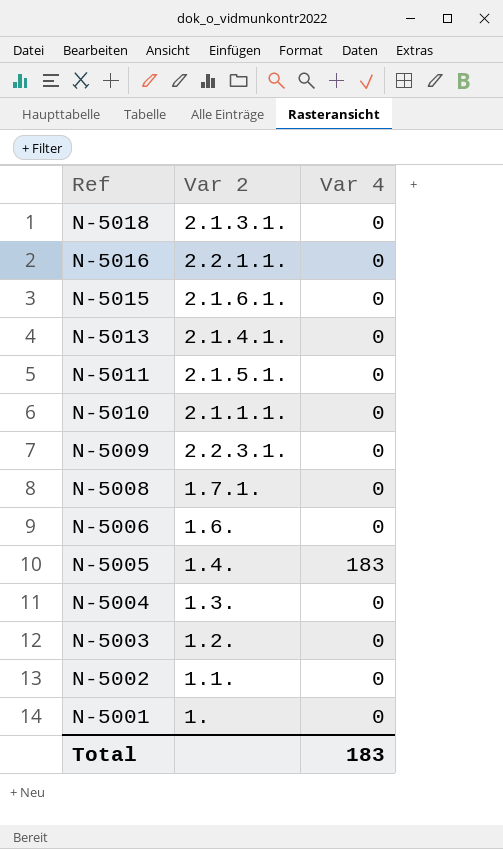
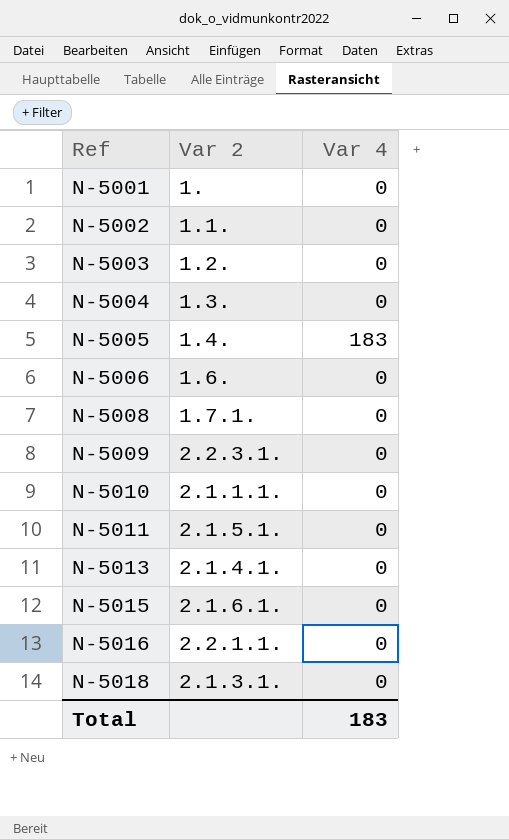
row order: Ref descending -> Ref ascending

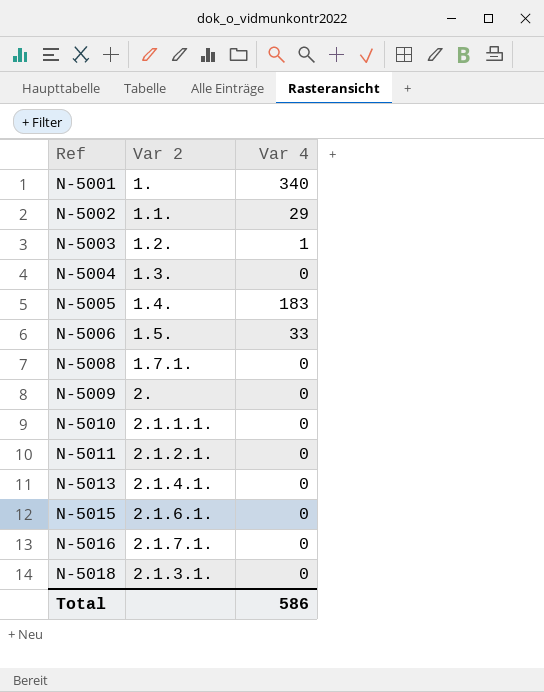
N-5001 | Var 4: 0 -> 340
N-5002 | Var 4: 0 -> 29
N-5003 | Var 4: 0 -> 1
N-5006 | Var 2: 1.6. -> 1.5.
N-5006 | Var 4: 0 -> 33
N-5009 | Var 2: 2.2.3.1. -> 2.
N-5011 | Var 2: 2.1.5.1. -> 2.1.2.1.
N-5016 | Var 2: 2.2.1.1. -> 2.1.7.1.
Total | Var 4: 183 -> 586

